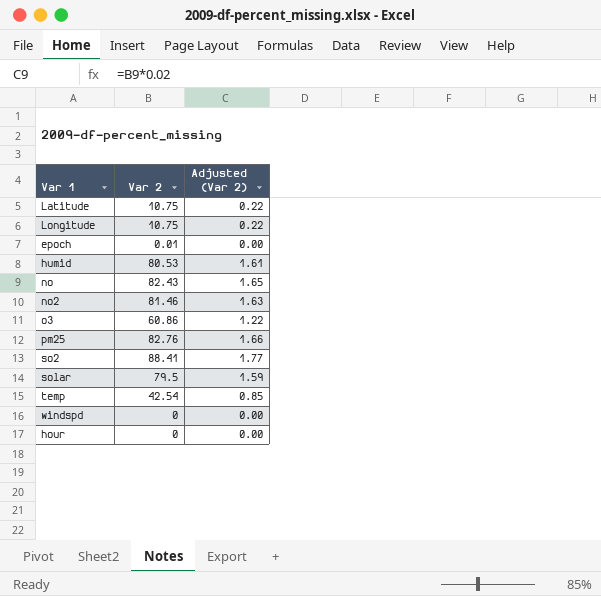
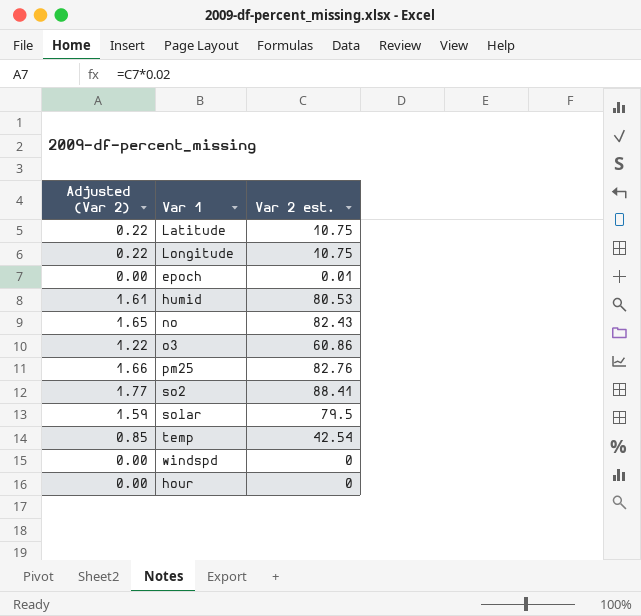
column Adjusted (Var 2) | position: 3 -> 1
column name: Var 2 -> Var 2 est.
row no2: 81.46 | 1.63 -> none

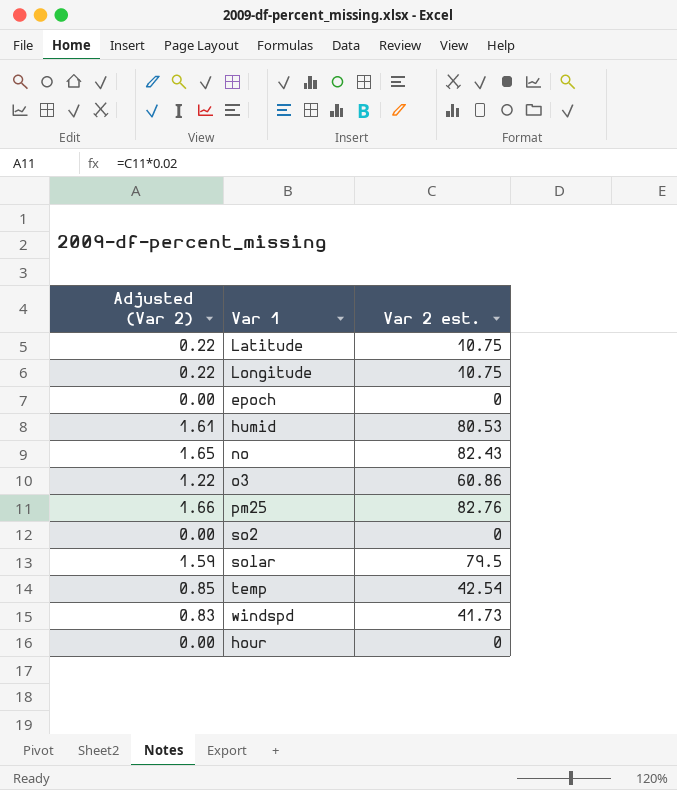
epoch | Var 2 est.: 0.01 -> 0
so2 | Adjusted (Var 2): 1.77 -> 0.00
so2 | Var 2 est.: 88.41 -> 0
windspd | Adjusted (Var 2): 0.00 -> 0.83
windspd | Var 2 est.: 0 -> 41.73

